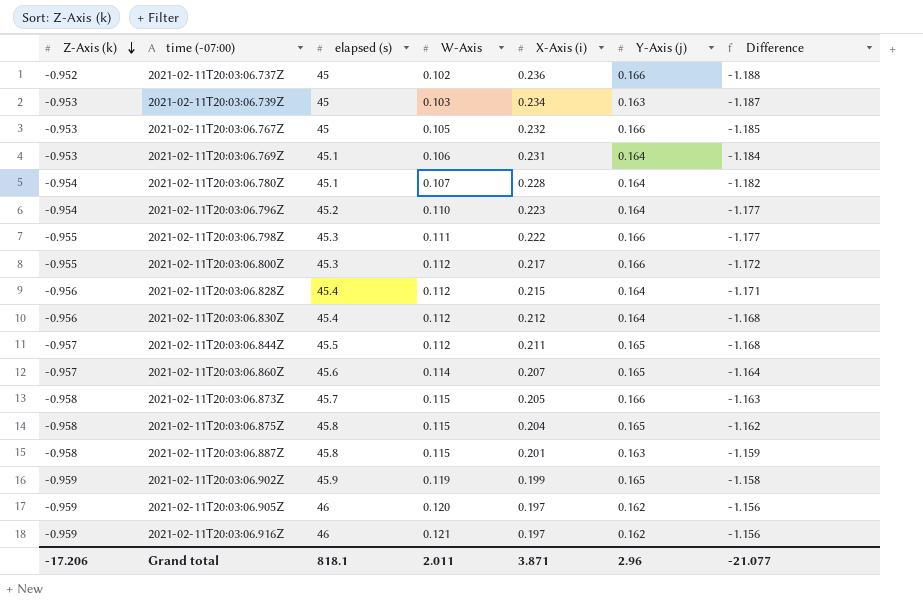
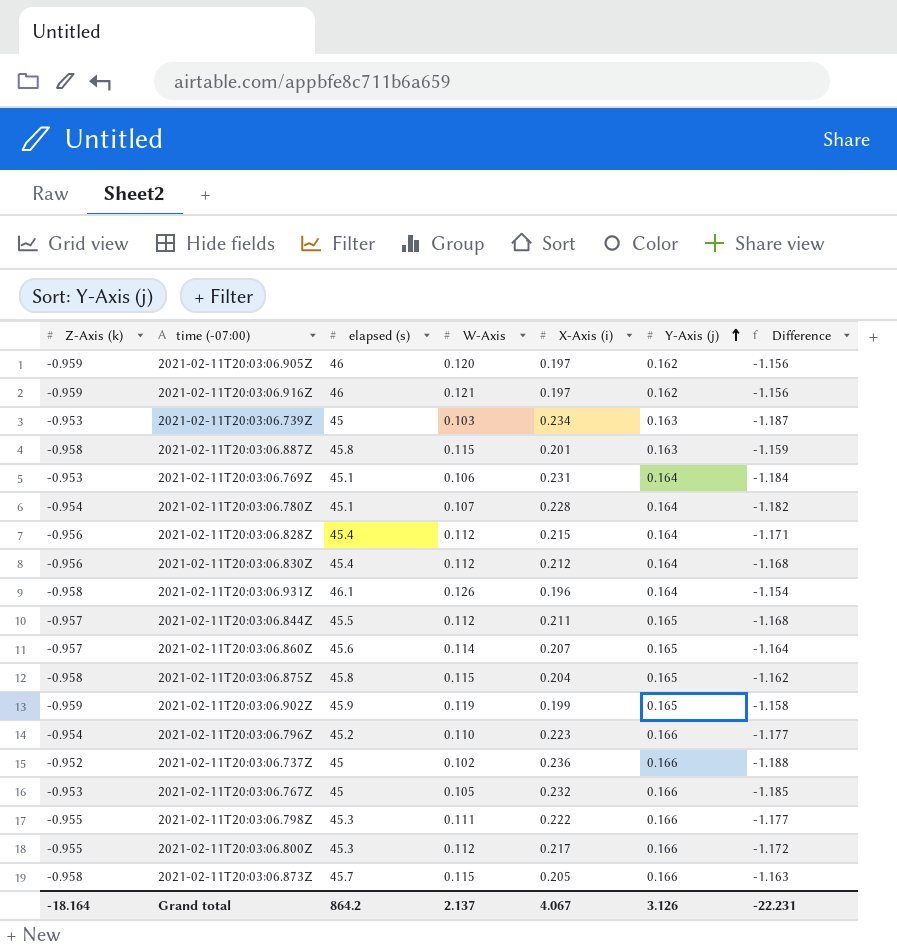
row order: Z-Axis (k) descending -> Y-Axis (j) ascending
row 2021-02-11T20:03:06.931Z: none -> -0.958 | 46.1 | 0.126 | 0.196 | 0.164 | -1.154
2021-02-11T20:03:06.796Z | Y-Axis (j): 0.164 -> 0.166
Grand total | Z-Axis (k): -17.206 -> -18.164
Grand total | elapsed (s): 818.1 -> 864.2
Grand total | W-Axis: 2.011 -> 2.137
Grand total | X-Axis (i): 3.871 -> 4.067
Grand total | Y-Axis (j): 2.96 -> 3.126
Grand total | Difference: -21.077 -> -22.231

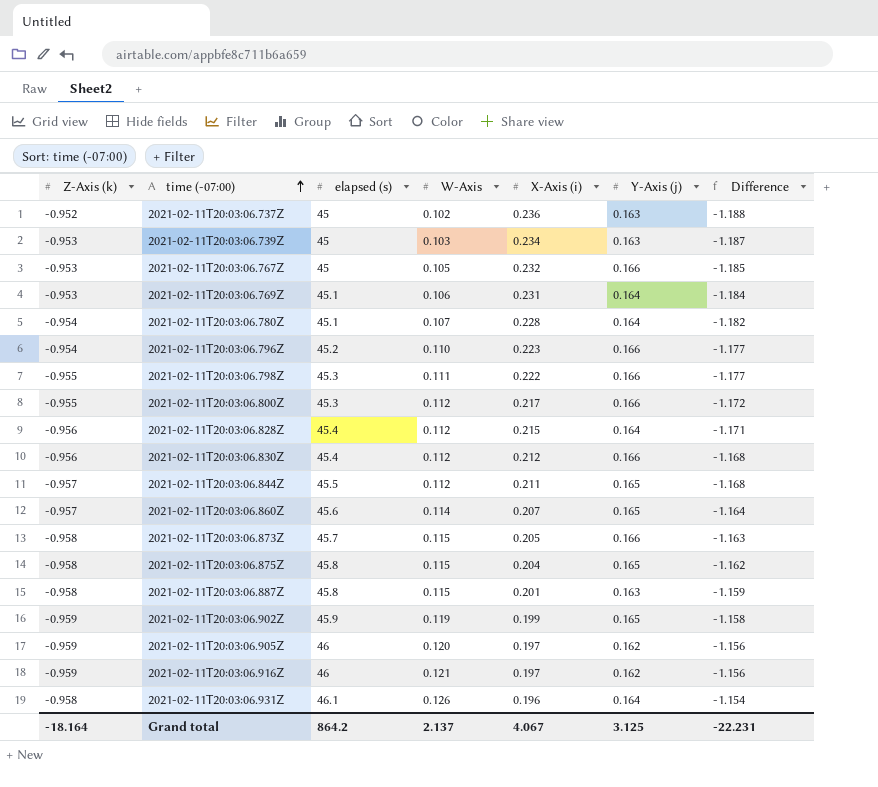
row order: Y-Axis (j) ascending -> time (-07:00) ascending
2021-02-11T20:03:06.737Z | Y-Axis (j): 0.166 -> 0.163
2021-02-11T20:03:06.830Z | Y-Axis (j): 0.164 -> 0.166
Grand total | Y-Axis (j): 3.126 -> 3.125

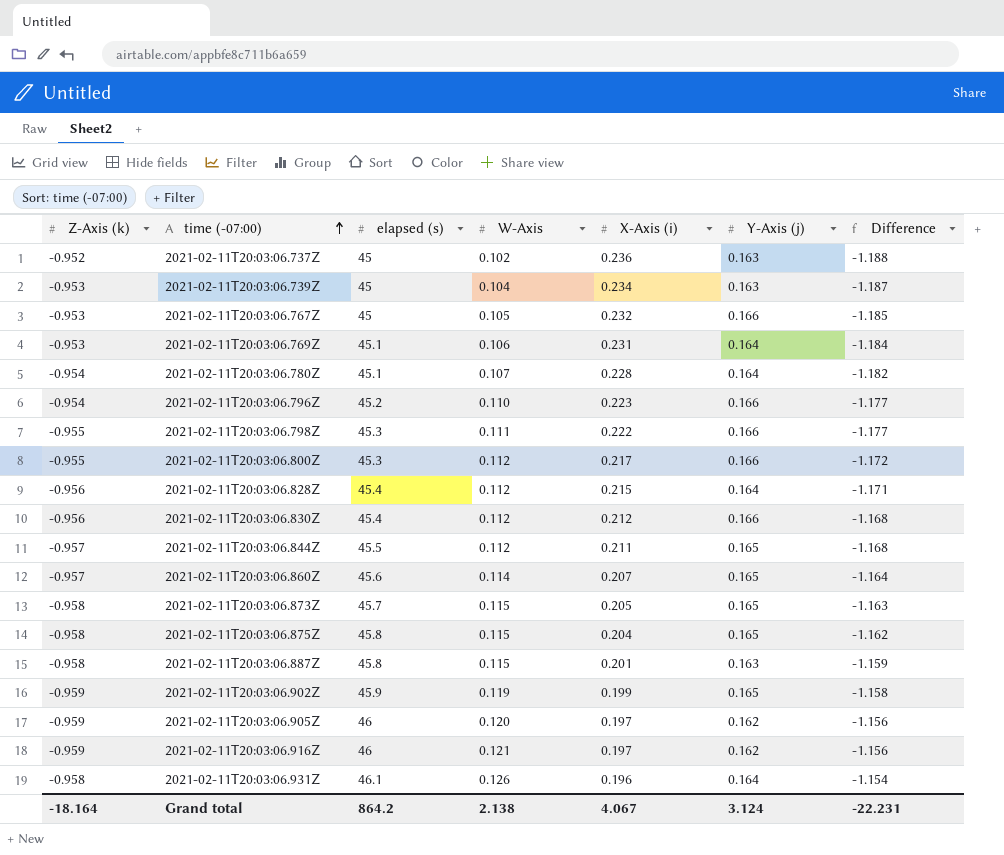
2021-02-11T20:03:06.739Z | W-Axis: 0.103 -> 0.104
2021-02-11T20:03:06.873Z | Y-Axis (j): 0.166 -> 0.165
Grand total | W-Axis: 2.137 -> 2.138
Grand total | Y-Axis (j): 3.125 -> 3.124

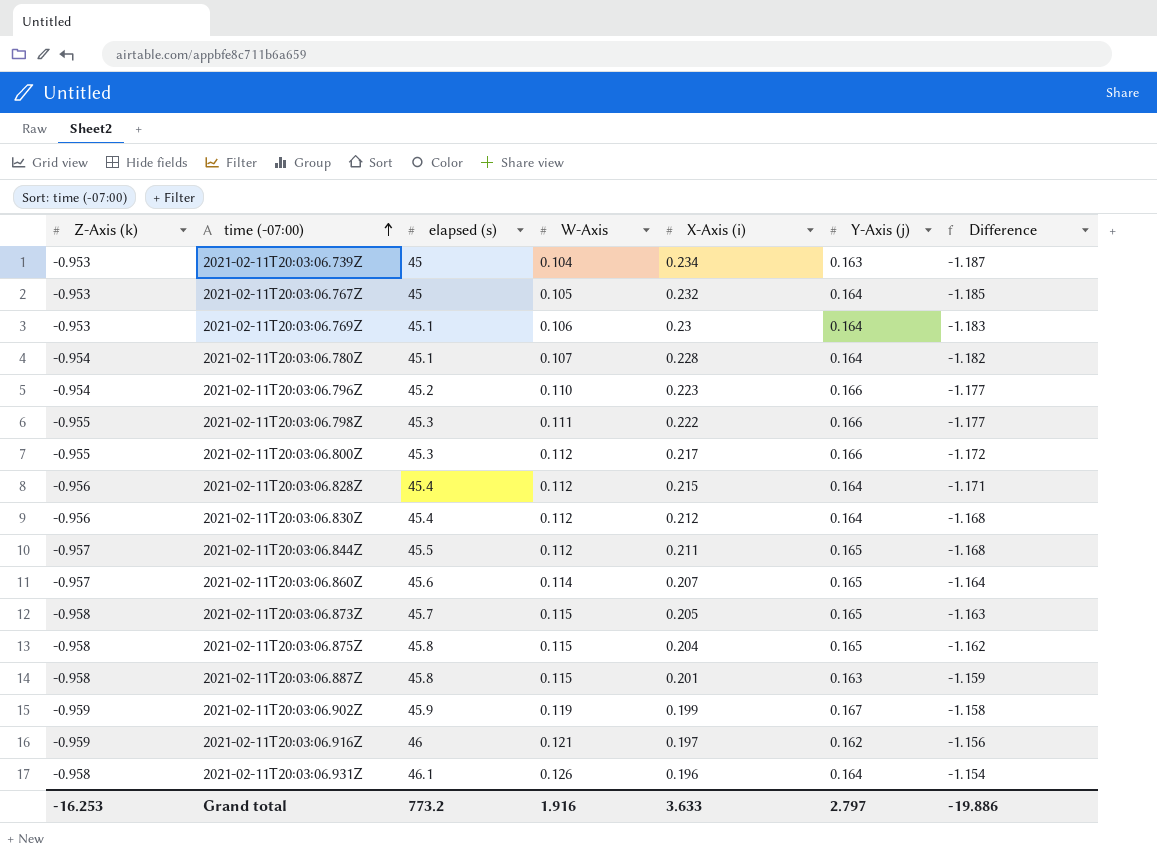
row 2021-02-11T20:03:06.737Z: -0.952 | 45 | 0.102 | 0.236 | 0.163 | -1.188 -> none
row 2021-02-11T20:03:06.905Z: -0.959 | 46 | 0.120 | 0.197 | 0.162 | -1.156 -> none
2021-02-11T20:03:06.767Z | Y-Axis (j): 0.166 -> 0.164
2021-02-11T20:03:06.769Z | X-Axis (i): 0.231 -> 0.23
2021-02-11T20:03:06.769Z | Difference: -1.184 -> -1.183
2021-02-11T20:03:06.830Z | Y-Axis (j): 0.166 -> 0.164
2021-02-11T20:03:06.902Z | Y-Axis (j): 0.165 -> 0.167
Grand total | Z-Axis (k): -18.164 -> -16.253
Grand total | elapsed (s): 864.2 -> 773.2
Grand total | W-Axis: 2.138 -> 1.916
Grand total | X-Axis (i): 4.067 -> 3.633
Grand total | Y-Axis (j): 3.124 -> 2.797
Grand total | Difference: -22.231 -> -19.886

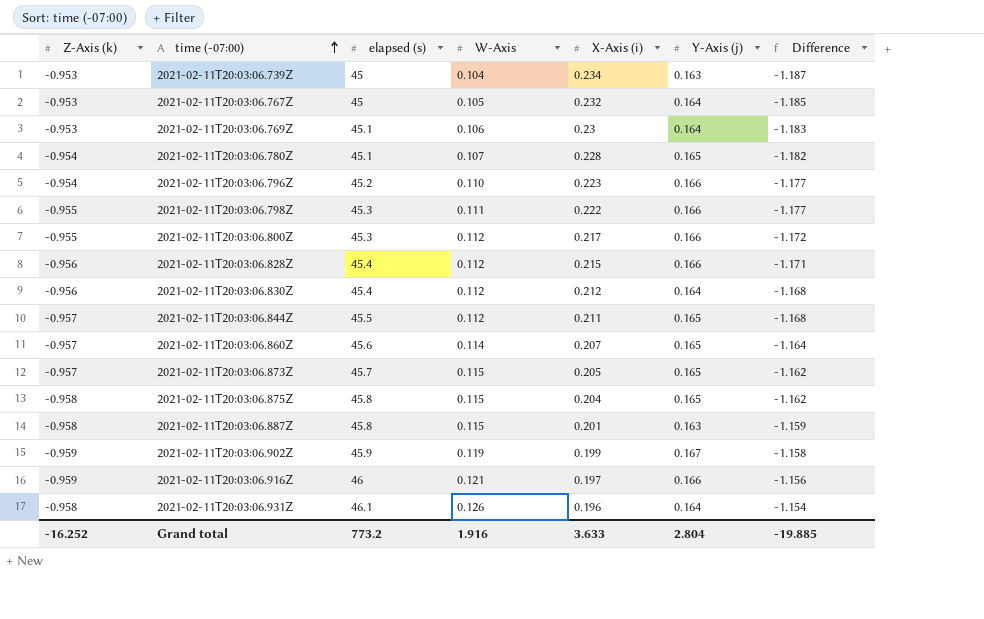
2021-02-11T20:03:06.780Z | Y-Axis (j): 0.164 -> 0.165
2021-02-11T20:03:06.828Z | Y-Axis (j): 0.164 -> 0.166
2021-02-11T20:03:06.873Z | Z-Axis (k): -0.958 -> -0.957
2021-02-11T20:03:06.873Z | Difference: -1.163 -> -1.162
2021-02-11T20:03:06.916Z | Y-Axis (j): 0.162 -> 0.166
Grand total | Z-Axis (k): -16.253 -> -16.252
Grand total | Y-Axis (j): 2.797 -> 2.804
Grand total | Difference: -19.886 -> -19.885

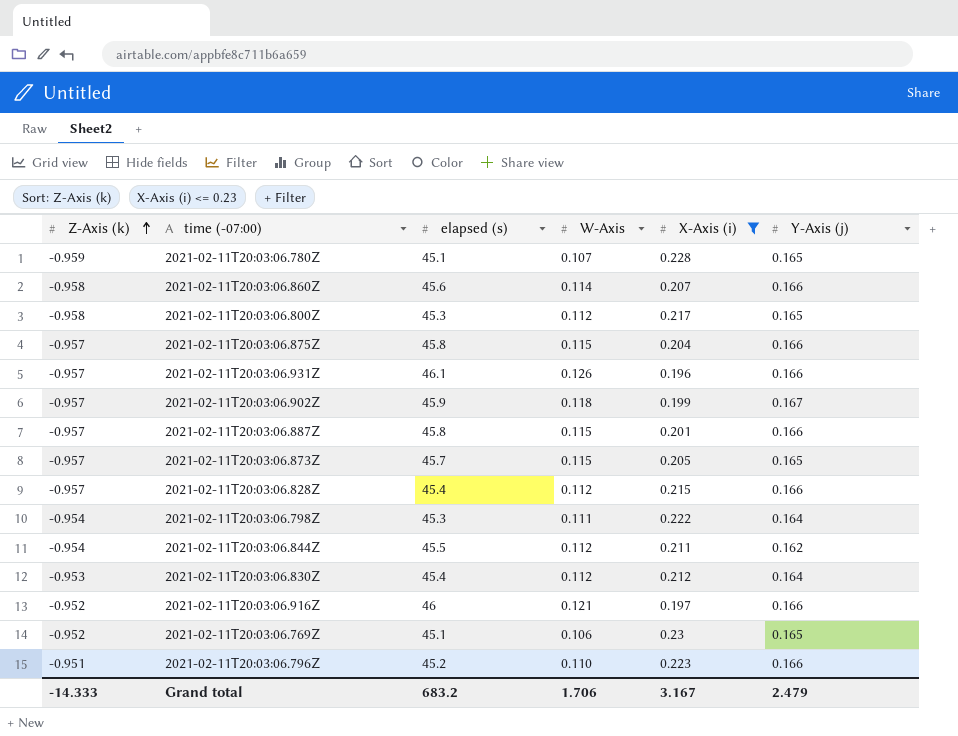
filter: none -> X-Axis (i) <= 0.23
row order: time (-07:00) ascending -> Z-Axis (k) ascending
column Difference | formula: [Z-Axis (k)] - [X-Axis (i)] -> none
2021-02-11T20:03:06.780Z | Z-Axis (k): -0.954 -> -0.959
2021-02-11T20:03:06.860Z | Z-Axis (k): -0.957 -> -0.958
2021-02-11T20:03:06.860Z | Y-Axis (j): 0.165 -> 0.166
2021-02-11T20:03:06.800Z | Z-Axis (k): -0.955 -> -0.958
2021-02-11T20:03:06.800Z | Y-Axis (j): 0.166 -> 0.165
2021-02-11T20:03:06.875Z | Z-Axis (k): -0.958 -> -0.957
2021-02-11T20:03:06.875Z | Y-Axis (j): 0.165 -> 0.166
2021-02-11T20:03:06.931Z | Z-Axis (k): -0.958 -> -0.957
2021-02-11T20:03:06.931Z | Y-Axis (j): 0.164 -> 0.166
2021-02-11T20:03:06.902Z | Z-Axis (k): -0.959 -> -0.957
2021-02-11T20:03:06.902Z | W-Axis: 0.119 -> 0.118
2021-02-11T20:03:06.887Z | Z-Axis (k): -0.958 -> -0.957
2021-02-11T20:03:06.887Z | Y-Axis (j): 0.163 -> 0.166
2021-02-11T20:03:06.828Z | Z-Axis (k): -0.956 -> -0.957
2021-02-11T20:03:06.798Z | Z-Axis (k): -0.955 -> -0.954
2021-02-11T20:03:06.798Z | Y-Axis (j): 0.166 -> 0.164
2021-02-11T20:03:06.844Z | Z-Axis (k): -0.957 -> -0.954
2021-02-11T20:03:06.844Z | Y-Axis (j): 0.165 -> 0.162
2021-02-11T20:03:06.830Z | Z-Axis (k): -0.956 -> -0.953
2021-02-11T20:03:06.916Z | Z-Axis (k): -0.959 -> -0.952
2021-02-11T20:03:06.769Z | Z-Axis (k): -0.953 -> -0.952
2021-02-11T20:03:06.769Z | Y-Axis (j): 0.164 -> 0.165
2021-02-11T20:03:06.796Z | Z-Axis (k): -0.954 -> -0.951
Grand total | Z-Axis (k): -16.252 -> -14.333
Grand total | elapsed (s): 773.2 -> 683.2
Grand total | W-Axis: 1.916 -> 1.706
Grand total | X-Axis (i): 3.633 -> 3.167
Grand total | Y-Axis (j): 2.804 -> 2.479

